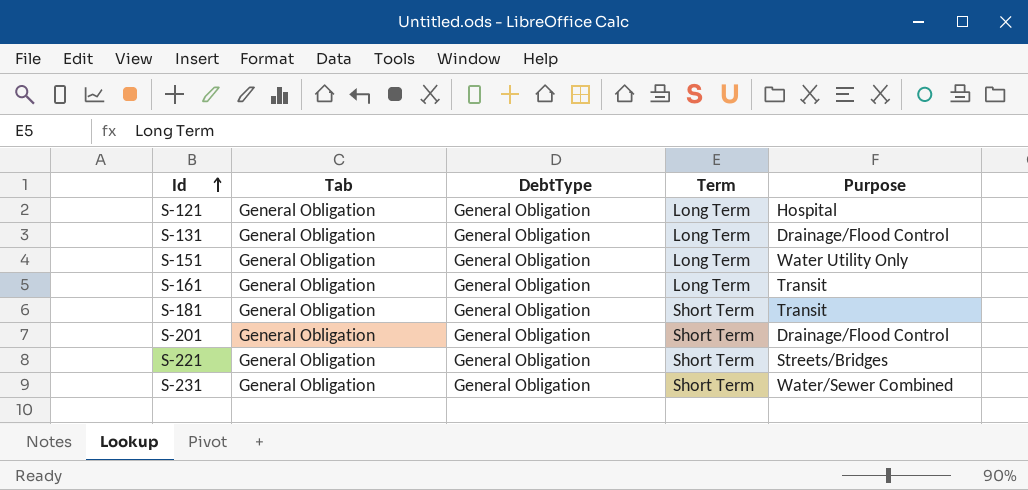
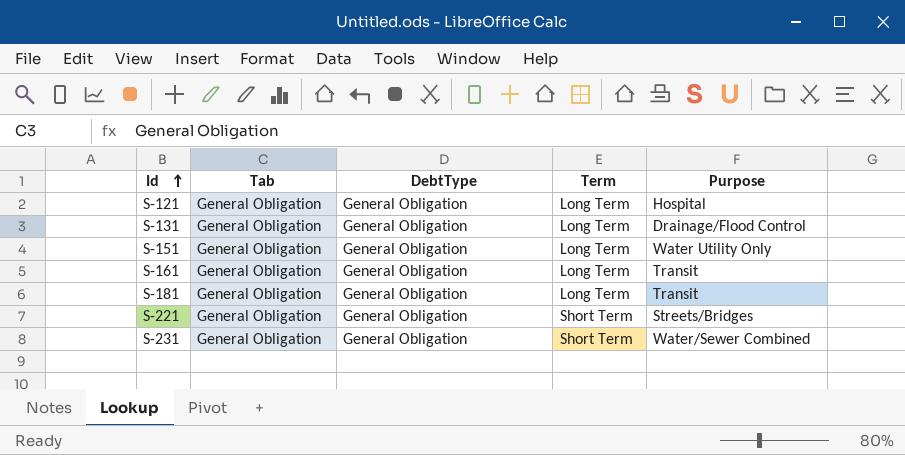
row S-201: General Obligation | General Obligation | Short Term | Drainage/Flood Control -> none
S-181 | Term: Short Term -> Long Term

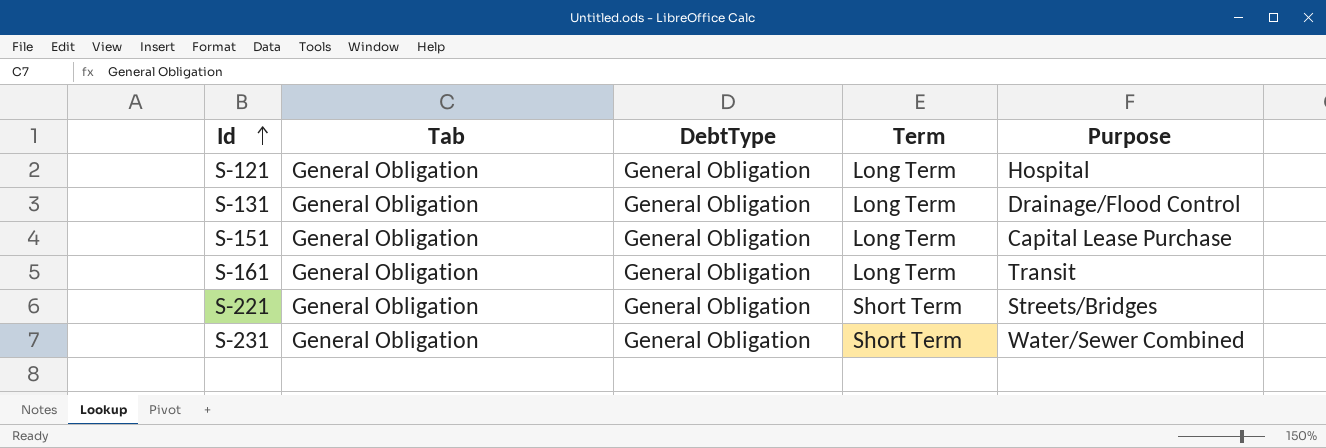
row S-181: General Obligation | General Obligation | Long Term | Transit -> none
S-151 | Purpose: Water Utility Only -> Capital Lease Purchase

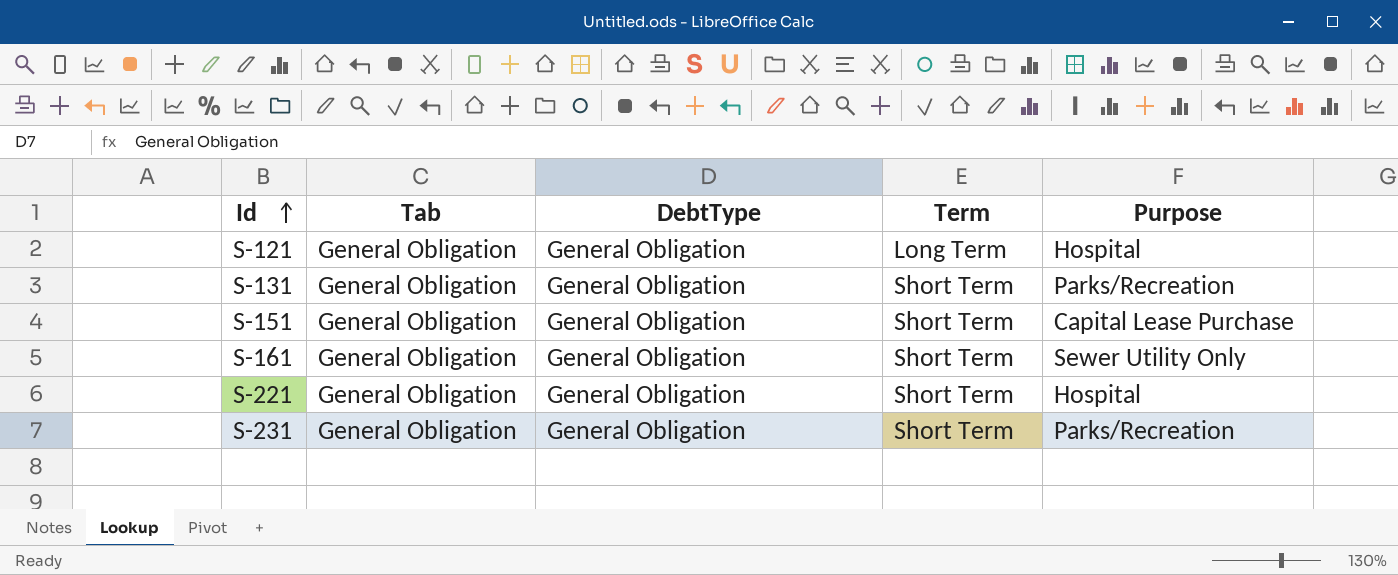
S-131 | Term: Long Term -> Short Term
S-131 | Purpose: Drainage/Flood Control -> Parks/Recreation
S-151 | Term: Long Term -> Short Term
S-161 | Term: Long Term -> Short Term
S-161 | Purpose: Transit -> Sewer Utility Only
S-221 | Purpose: Streets/Bridges -> Hospital
S-231 | Purpose: Water/Sewer Combined -> Parks/Recreation

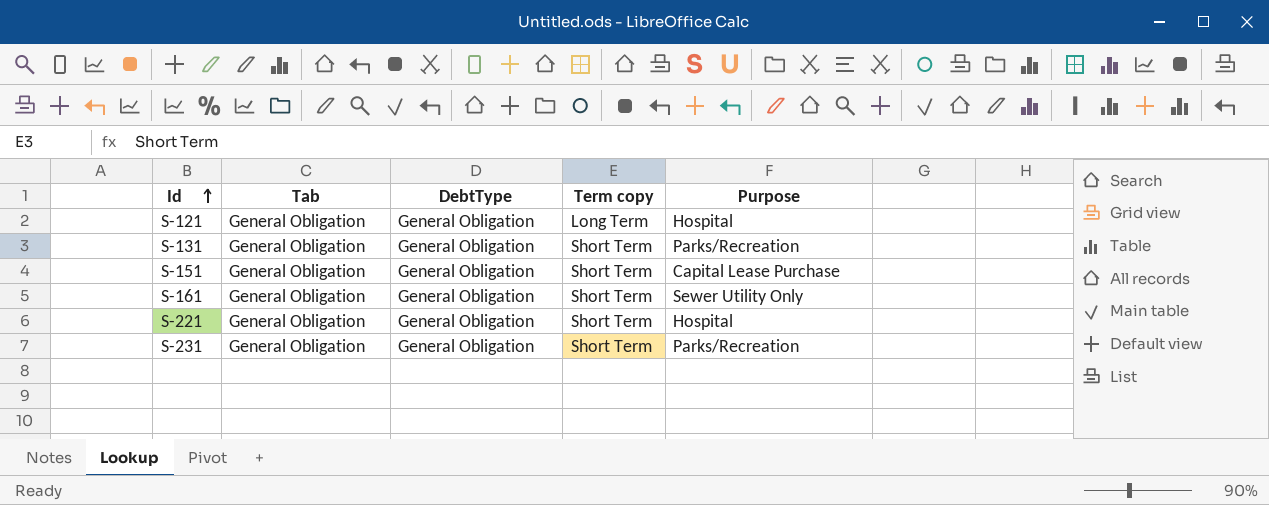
column name: Term -> Term copy

